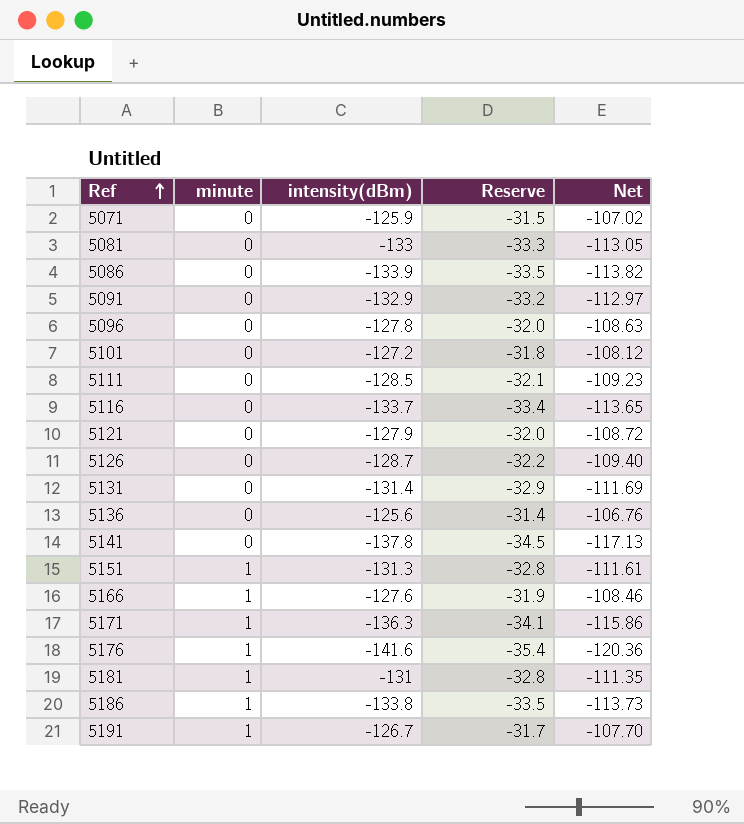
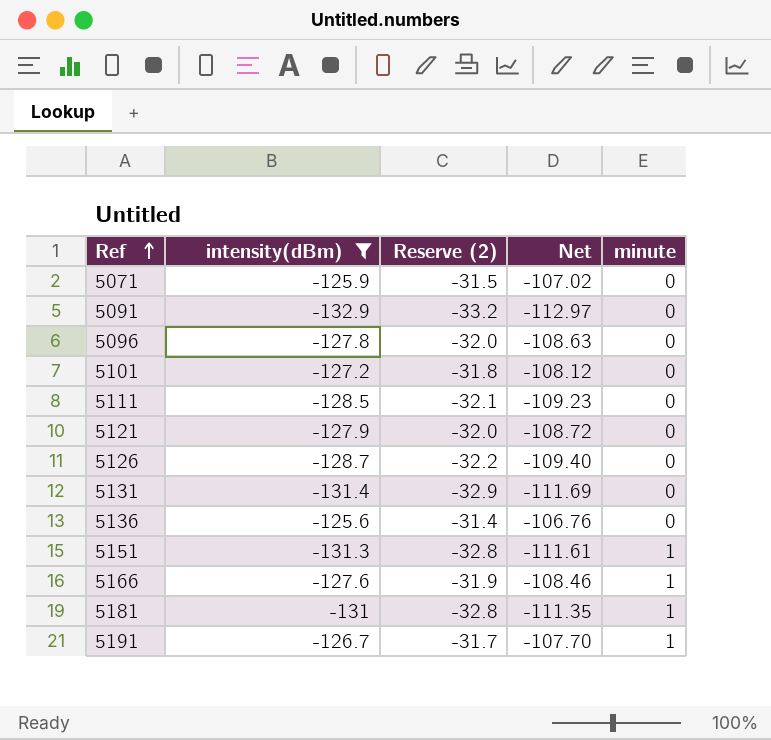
filter: none -> intensity(dBm) >= -132.9
column name: Reserve -> Reserve (2)
column minute | position: 2 -> 5

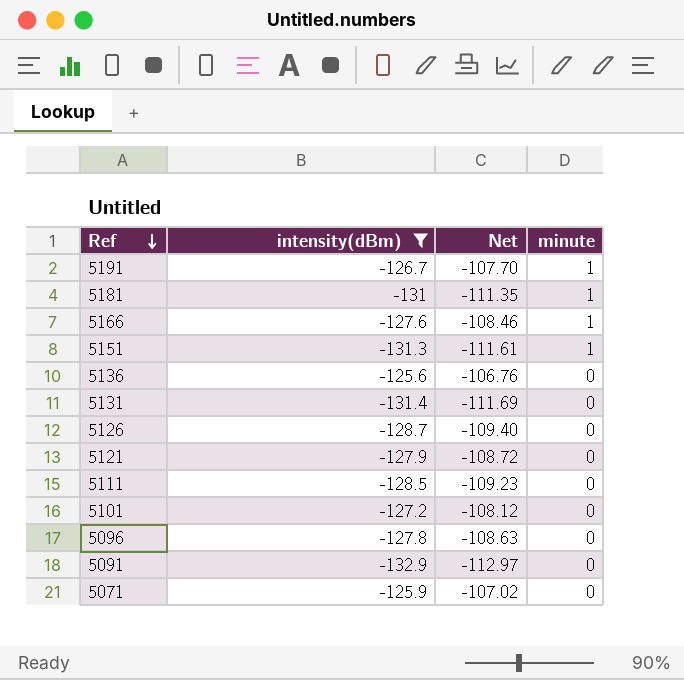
row order: Ref ascending -> Ref descending
column Reserve (2) | formula: [intensity(dBm)] * 0.25 -> none

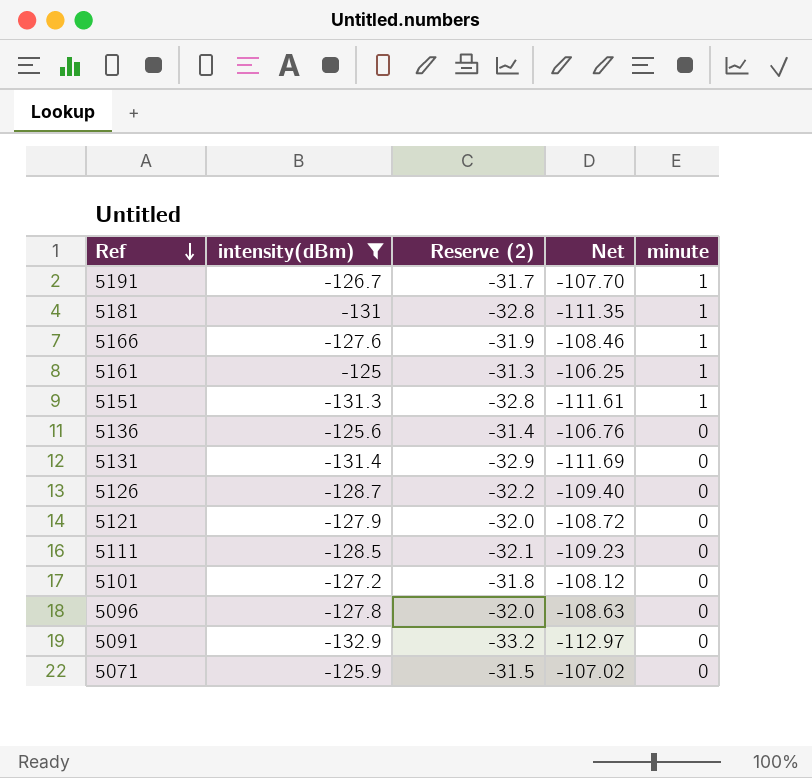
column Reserve (2) | formula: none -> [intensity(dBm)] * 0.25
row 5161: none -> -125 | -31.3 | -106.25 | 1

